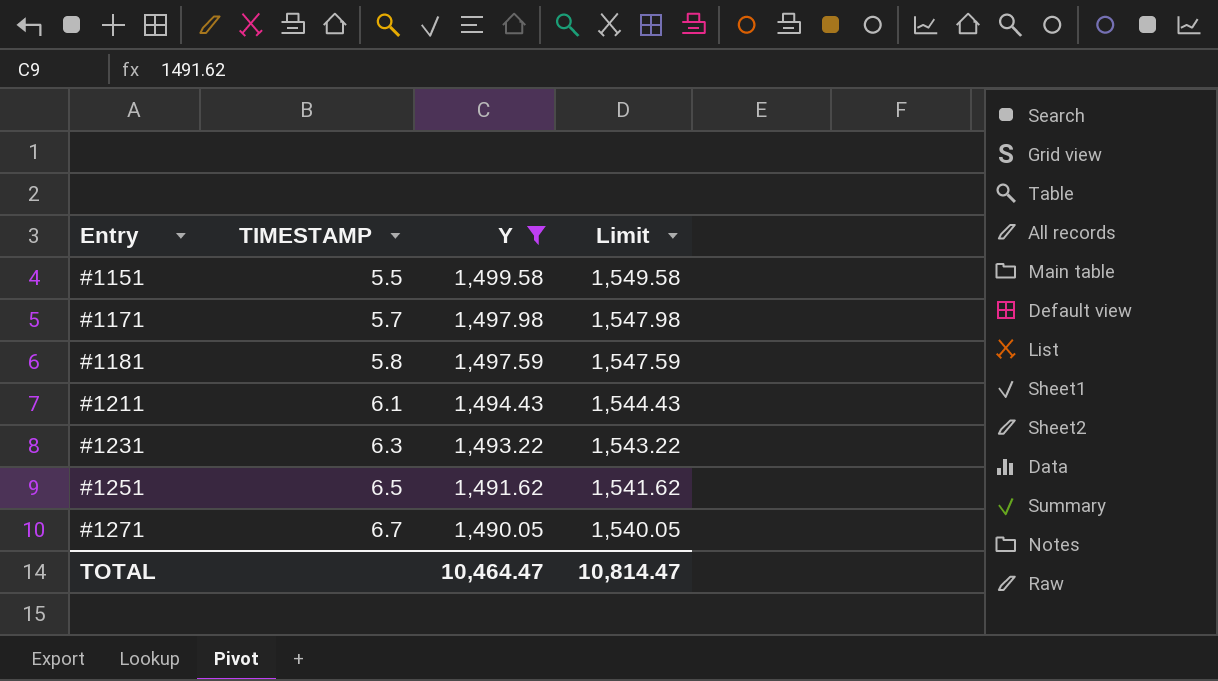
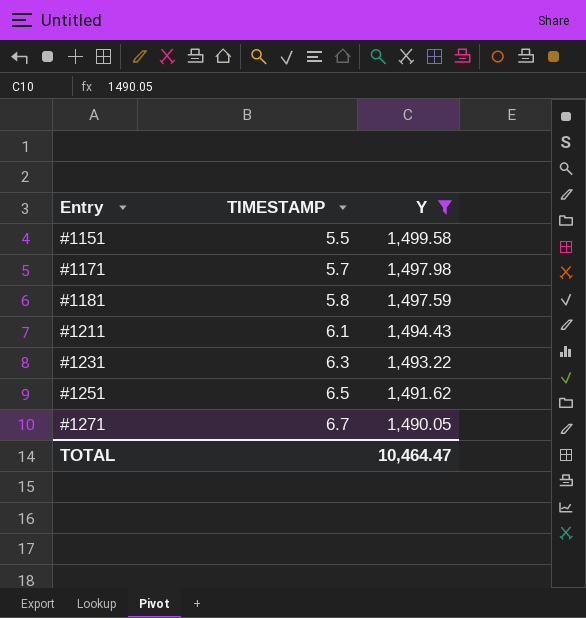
column Limit | formula: [Y] + 50 -> none

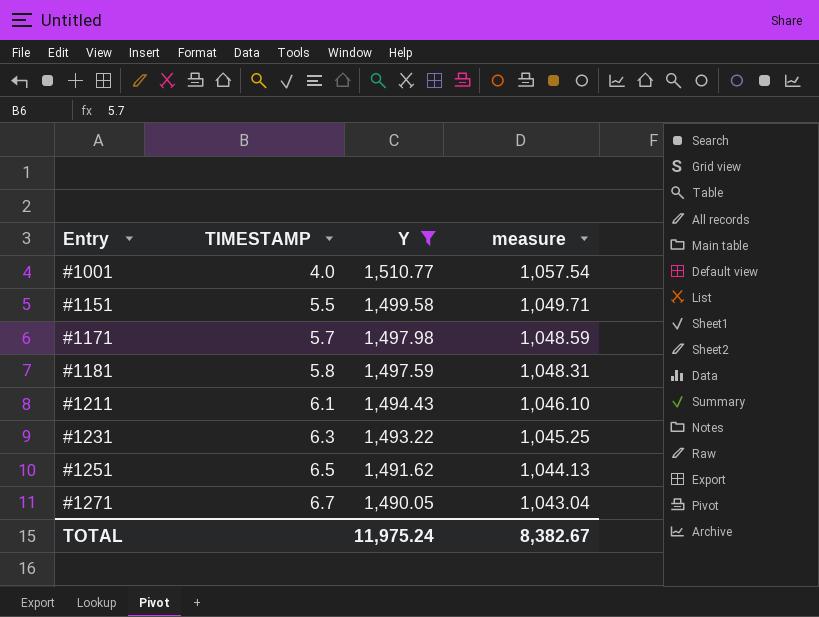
column measure | formula: none -> [Y] * 0.7
row #1001: none -> 4.0 | 1,510.77 | 1,057.54
TOTAL | Y: 10,464.47 -> 11,975.24

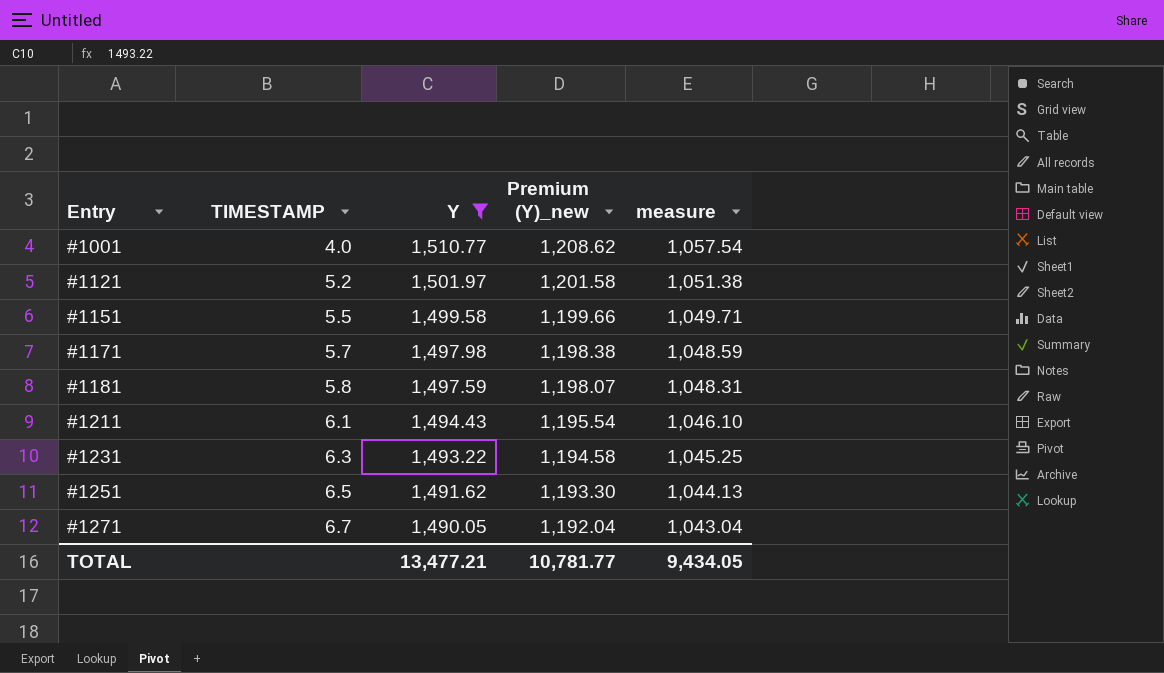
column Premium (Y)_new | formula: none -> [Y] * 0.8
row #1121: none -> 5.2 | 1,501.97 | 1,201.58 | 1,051.38
TOTAL | Y: 11,975.24 -> 13,477.21
TOTAL | measure: 8,382.67 -> 9,434.05

